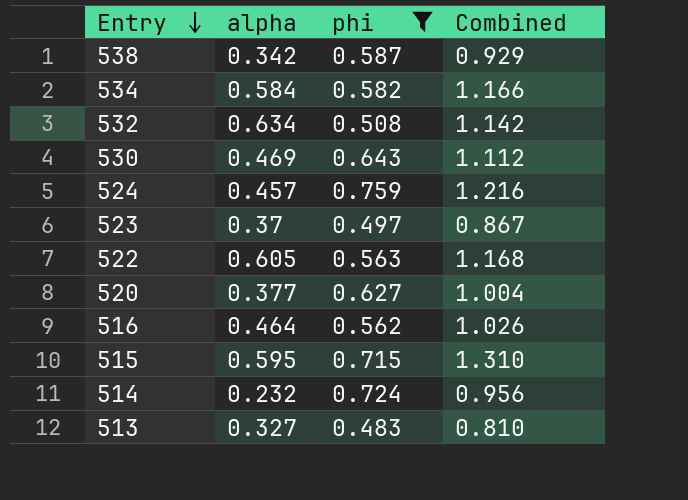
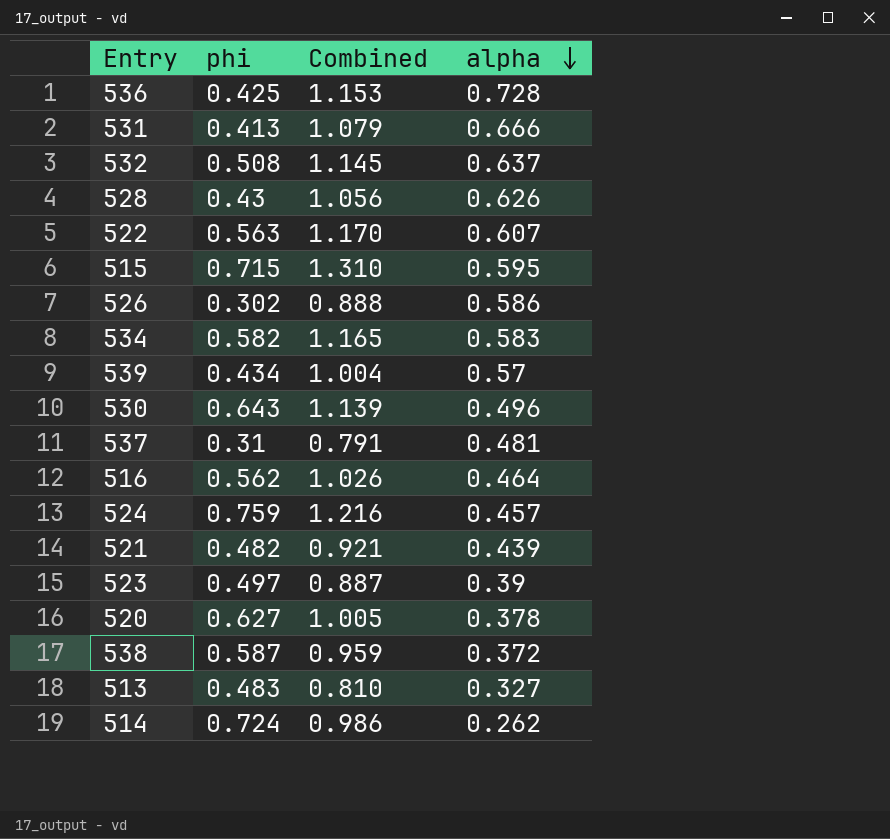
filter: phi >= 0.483 -> none
row order: Entry descending -> alpha descending
column alpha | position: 2 -> 4
532 | Combined: 1.142 -> 1.145
532 | alpha: 0.634 -> 0.637
522 | Combined: 1.168 -> 1.170
522 | alpha: 0.605 -> 0.607
534 | Combined: 1.166 -> 1.165
534 | alpha: 0.584 -> 0.583
530 | Combined: 1.112 -> 1.139
530 | alpha: 0.469 -> 0.496
523 | Combined: 0.867 -> 0.887
523 | alpha: 0.37 -> 0.39
520 | Combined: 1.004 -> 1.005
520 | alpha: 0.377 -> 0.378
538 | Combined: 0.929 -> 0.959
538 | alpha: 0.342 -> 0.372
514 | Combined: 0.956 -> 0.986
514 | alpha: 0.232 -> 0.262

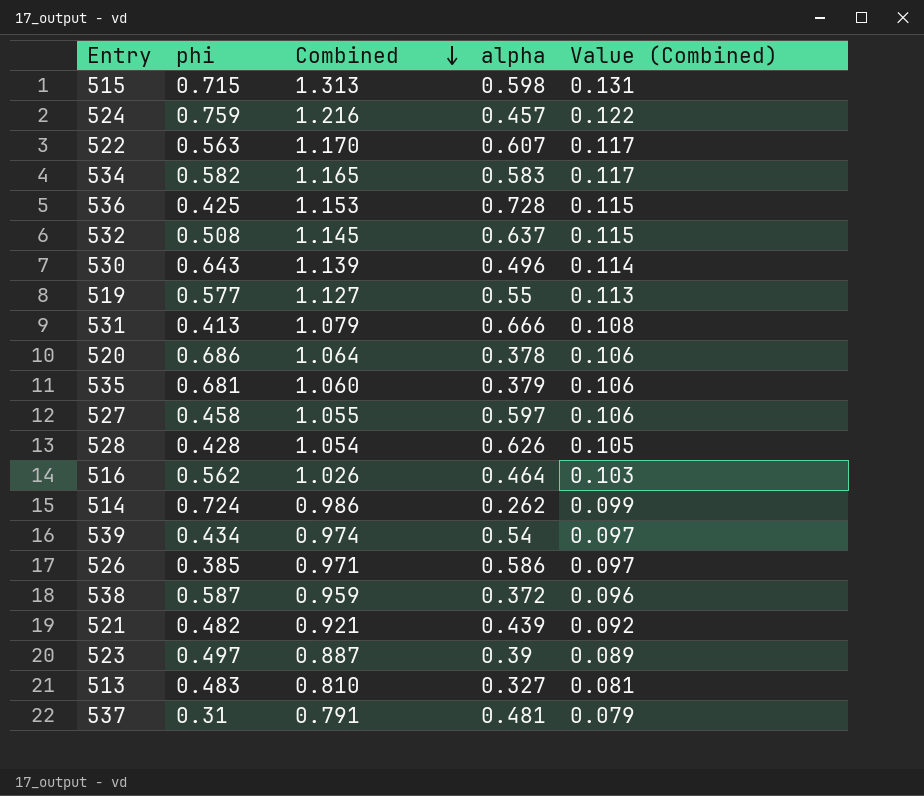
row order: alpha descending -> Combined descending
column Value (Combined) | formula: none -> [Combined] * 0.1
515 | Combined: 1.310 -> 1.313
515 | alpha: 0.595 -> 0.598
row 519: none -> 0.577 | 1.127 | 0.55 | 0.113
520 | phi: 0.627 -> 0.686
520 | Combined: 1.005 -> 1.064
row 535: none -> 0.681 | 1.060 | 0.379 | 0.106
row 527: none -> 0.458 | 1.055 | 0.597 | 0.106
528 | phi: 0.43 -> 0.428
528 | Combined: 1.056 -> 1.054
539 | Combined: 1.004 -> 0.974
539 | alpha: 0.57 -> 0.54
526 | phi: 0.302 -> 0.385
526 | Combined: 0.888 -> 0.971

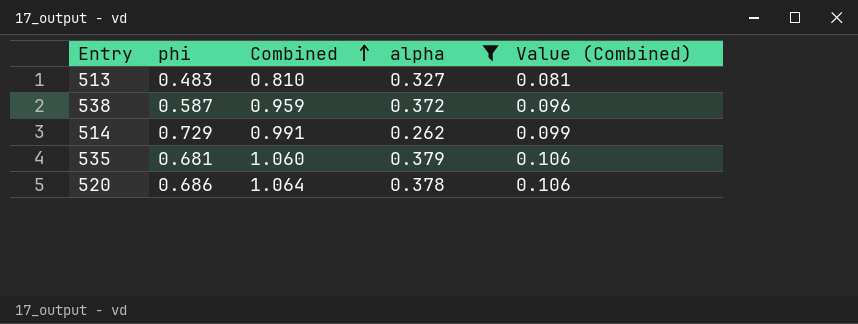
filter: none -> alpha <= 0.379
row order: Combined descending -> Combined ascending
514 | phi: 0.724 -> 0.729
514 | Combined: 0.986 -> 0.991

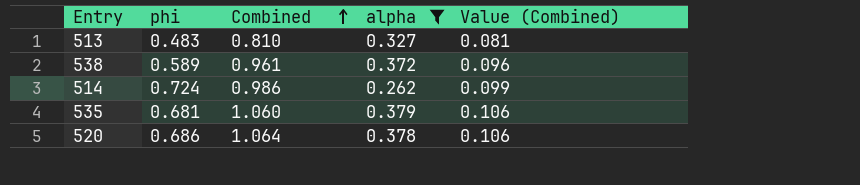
538 | phi: 0.587 -> 0.589
538 | Combined: 0.959 -> 0.961
514 | phi: 0.729 -> 0.724
514 | Combined: 0.991 -> 0.986

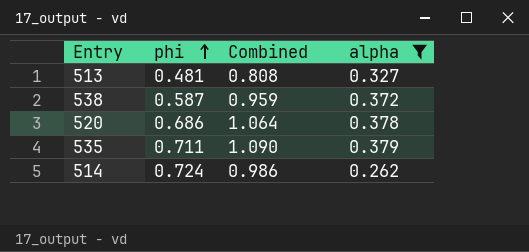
row order: Combined ascending -> phi ascending
column Value (Combined) | formula: [Combined] * 0.1 -> none
513 | phi: 0.483 -> 0.481
513 | Combined: 0.810 -> 0.808
538 | phi: 0.589 -> 0.587
538 | Combined: 0.961 -> 0.959
535 | phi: 0.681 -> 0.711
535 | Combined: 1.060 -> 1.090

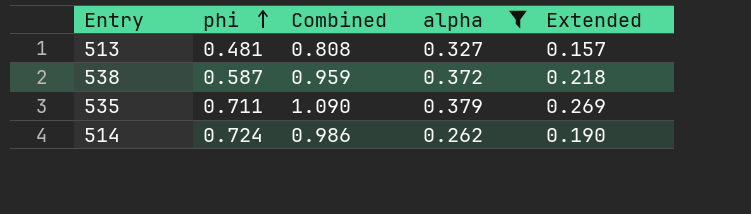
column Extended | formula: none -> [phi] * [alpha]
row 520: 0.686 | 1.064 | 0.378 -> none

